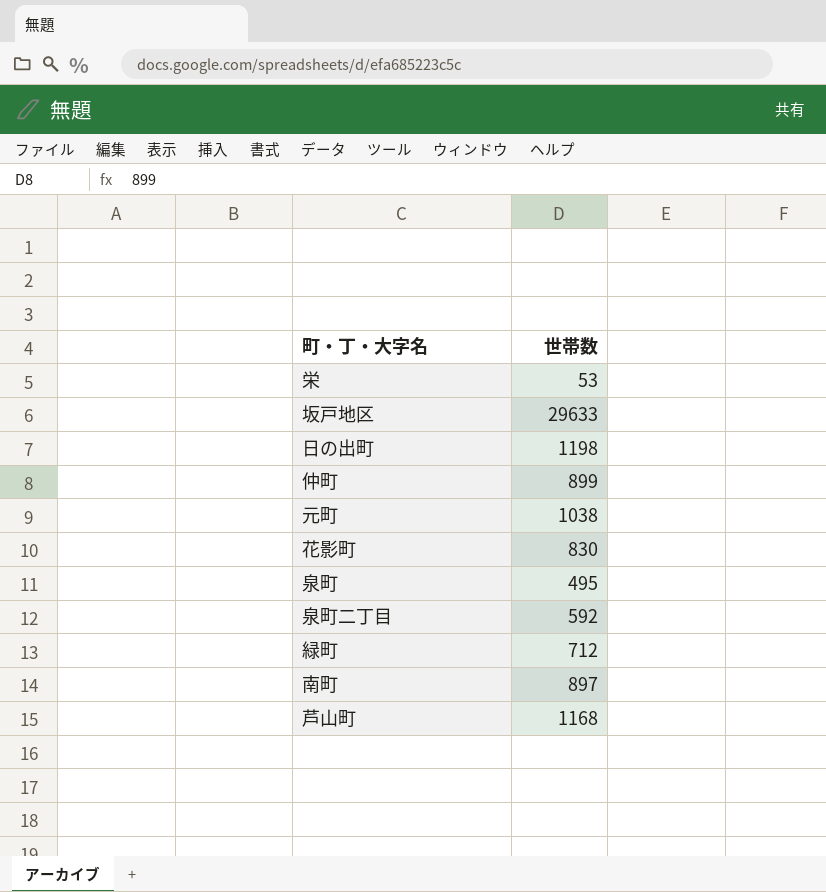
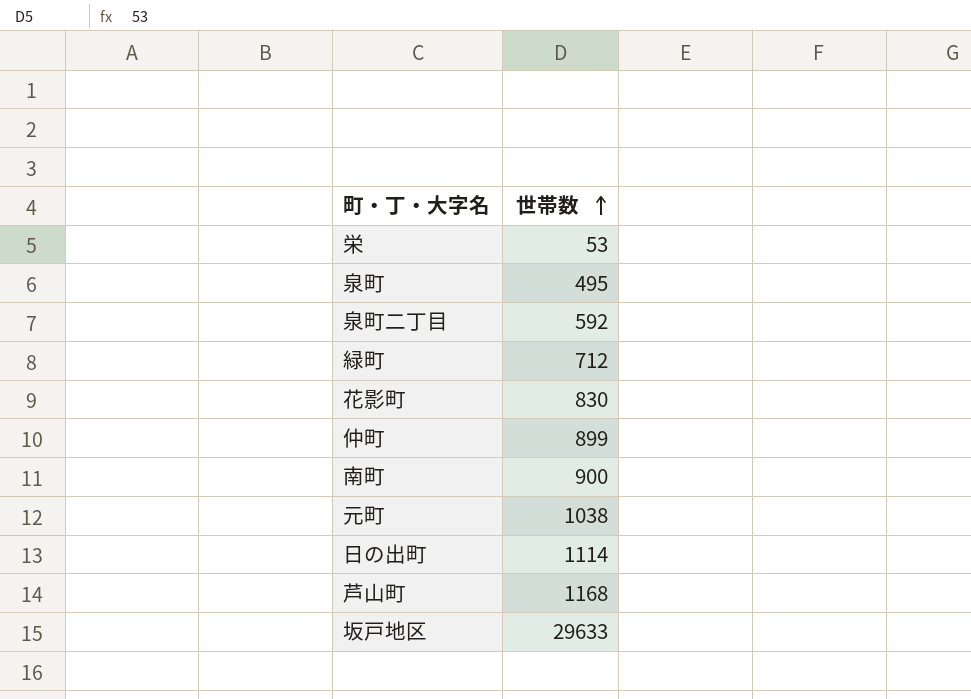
row order: none -> 世帯数 ascending
南町 | 世帯数: 897 -> 900
日の出町 | 世帯数: 1198 -> 1114

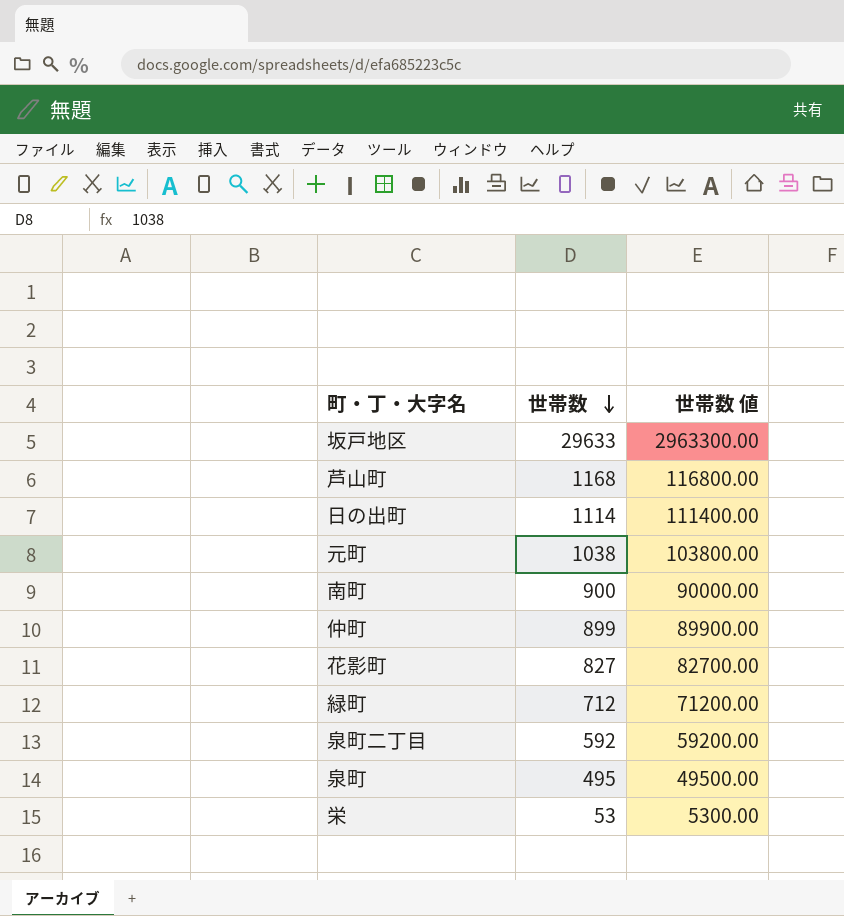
row order: 世帯数 ascending -> 世帯数 descending
column 世帯数 値 | formula: none -> [世帯数] * 100
花影町 | 世帯数: 830 -> 827

